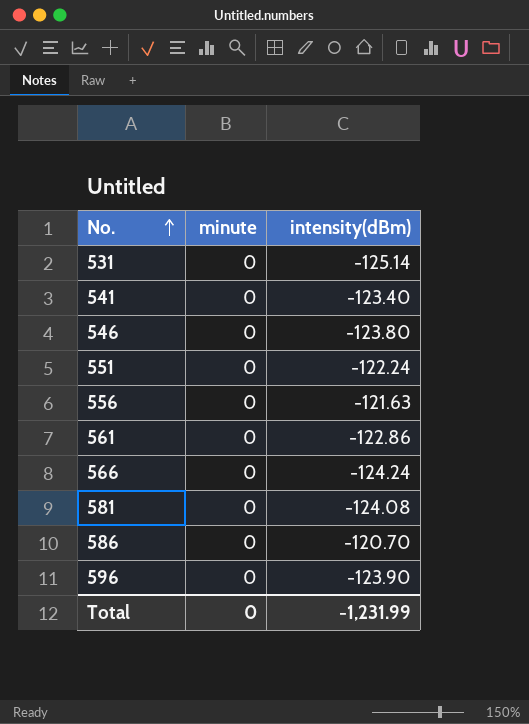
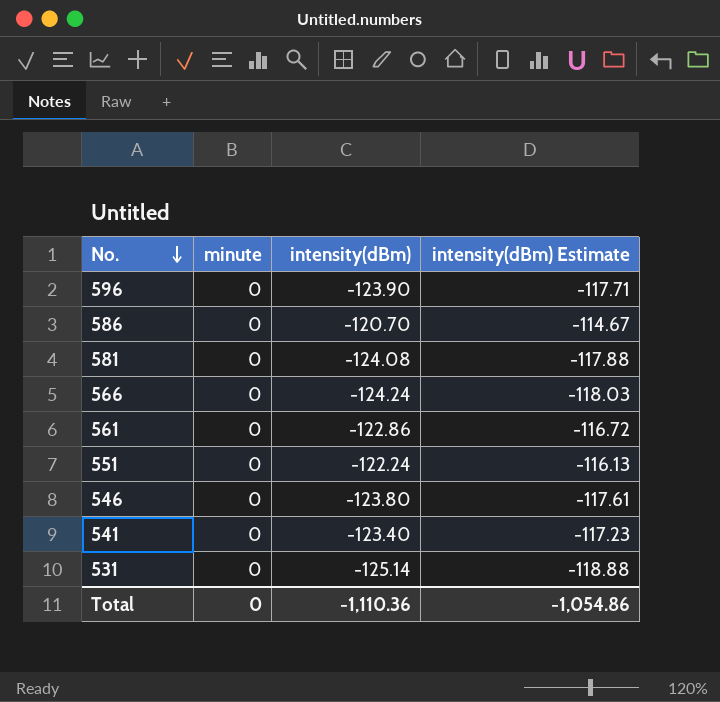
row order: No. ascending -> No. descending
column intensity(dBm) Estimate | formula: none -> [intensity(dBm)] * 0.95
row 556: 0 | -121.63 -> none
Total | intensity(dBm): -1,231.99 -> -1,110.36

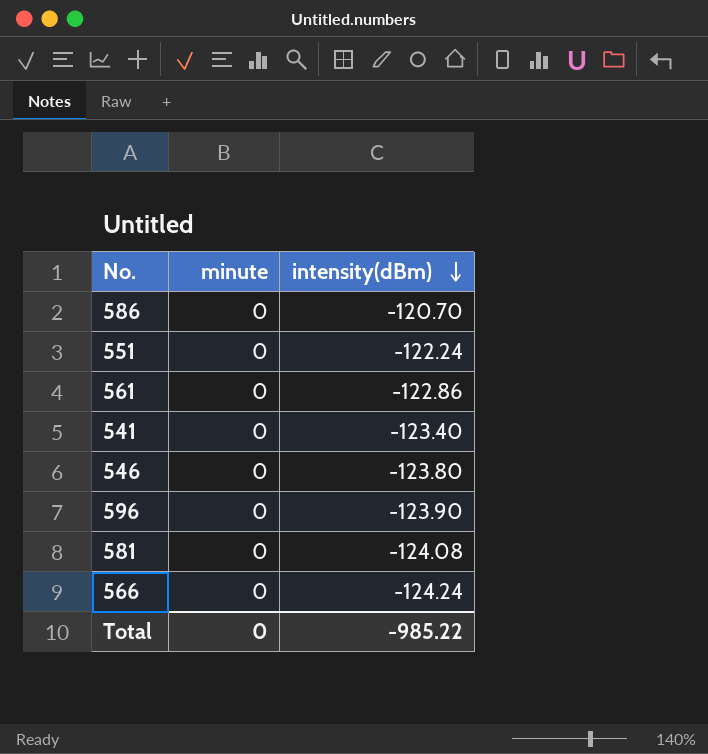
row order: No. descending -> intensity(dBm) descending
column intensity(dBm) Estimate | formula: [intensity(dBm)] * 0.95 -> none
row 531: 0 | -125.14 | -118.88 -> none
Total | intensity(dBm): -1,110.36 -> -985.22

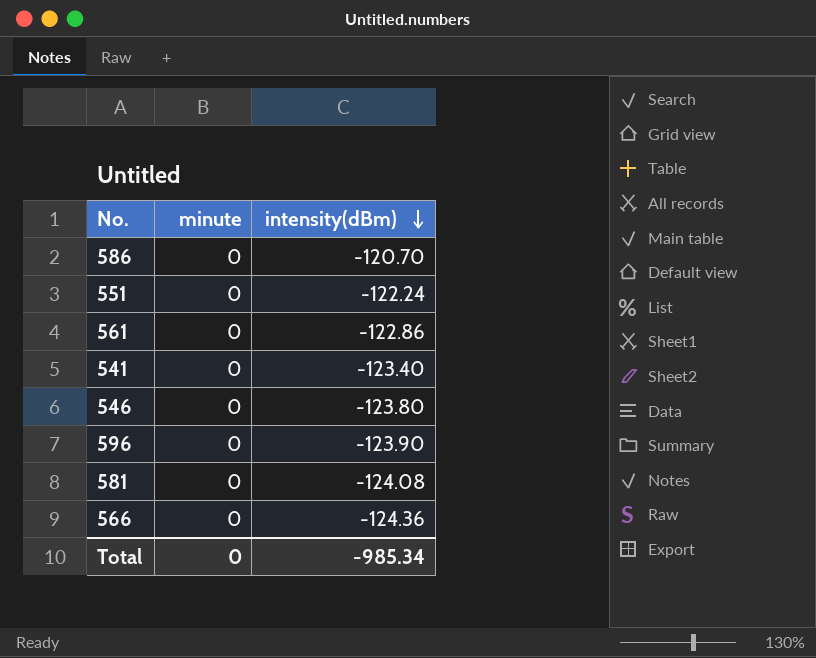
566 | intensity(dBm): -124.24 -> -124.36
Total | intensity(dBm): -985.22 -> -985.34

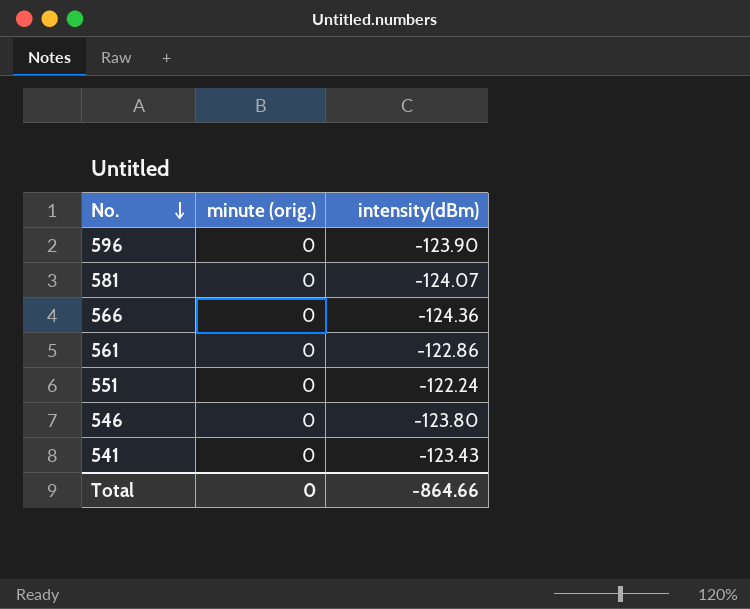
row order: intensity(dBm) descending -> No. descending
column name: minute -> minute (orig.)
row 586: 0 | -120.70 -> none
581 | intensity(dBm): -124.08 -> -124.07
541 | intensity(dBm): -123.40 -> -123.43
Total | intensity(dBm): -985.34 -> -864.66

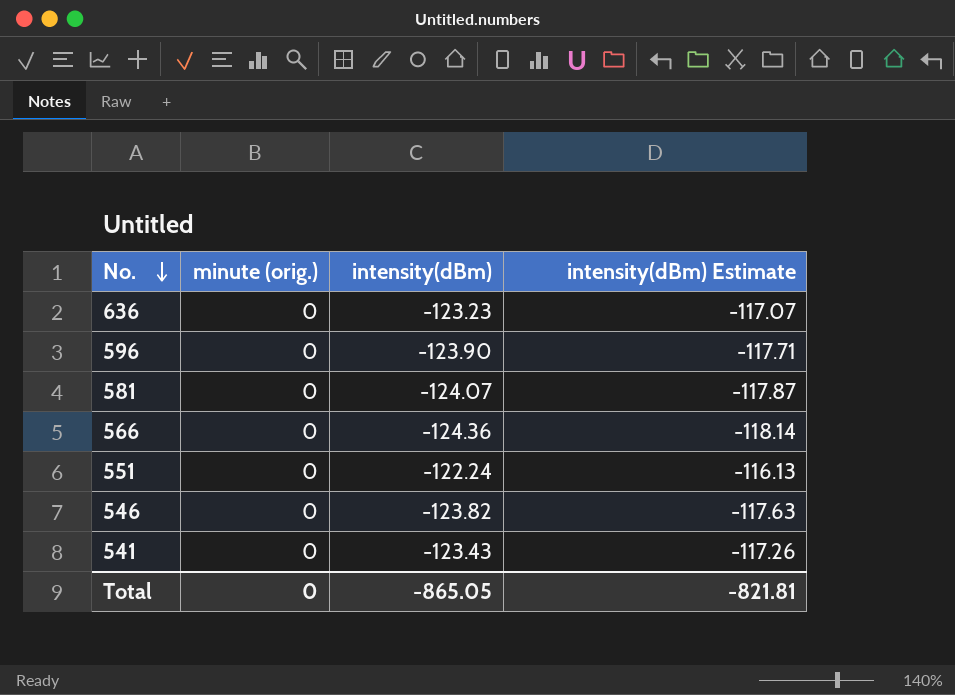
column intensity(dBm) Estimate | formula: none -> [intensity(dBm)] * 0.95
row 561: 0 | -122.86 -> none
row 636: none -> 0 | -123.23 | -117.07
546 | intensity(dBm): -123.80 -> -123.82
Total | intensity(dBm): -864.66 -> -865.05

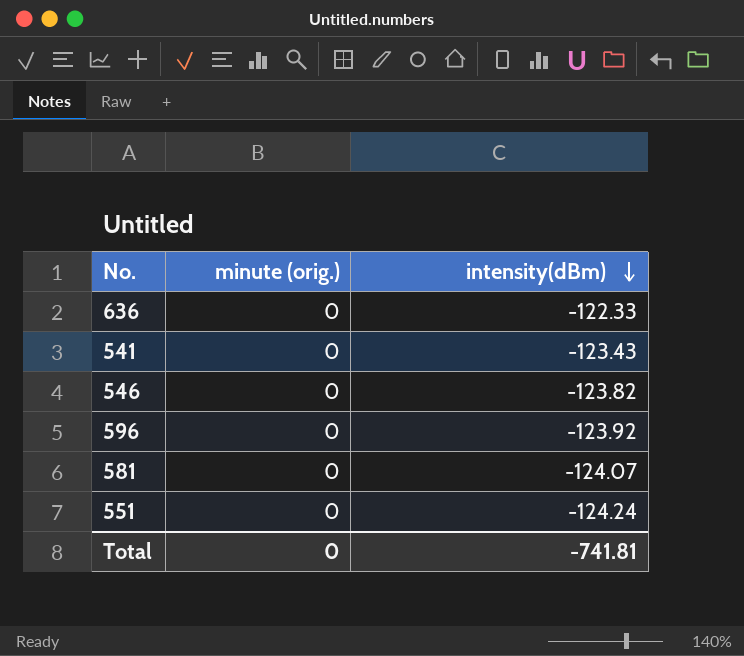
row order: No. descending -> intensity(dBm) descending
column intensity(dBm) Estimate | formula: [intensity(dBm)] * 0.95 -> none
row 566: 0 | -124.36 | -118.14 -> none
636 | intensity(dBm): -123.23 -> -122.33
596 | intensity(dBm): -123.90 -> -123.92
551 | intensity(dBm): -122.24 -> -124.24
Total | intensity(dBm): -865.05 -> -741.81

